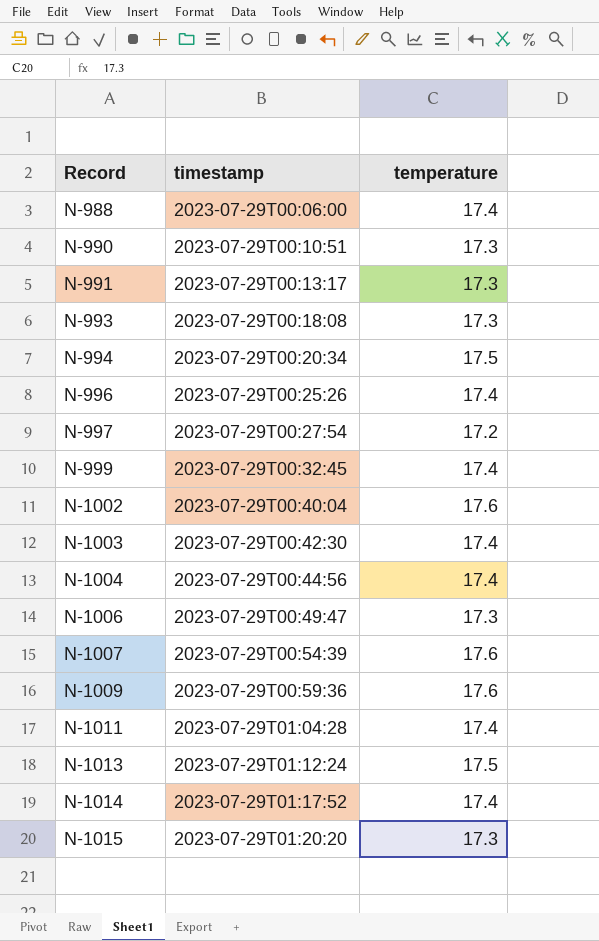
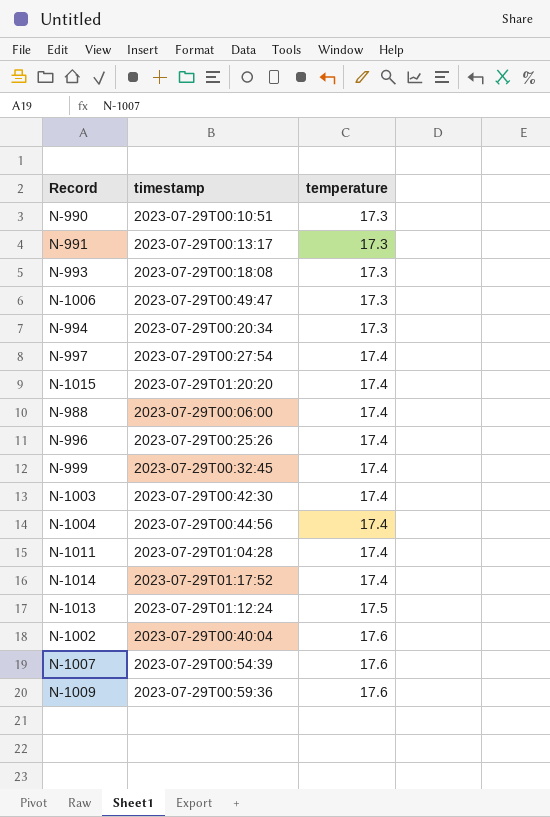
row order: Record ascending -> temperature ascending
N-994 | temperature: 17.5 -> 17.3
N-997 | temperature: 17.2 -> 17.4
N-1015 | temperature: 17.3 -> 17.4

